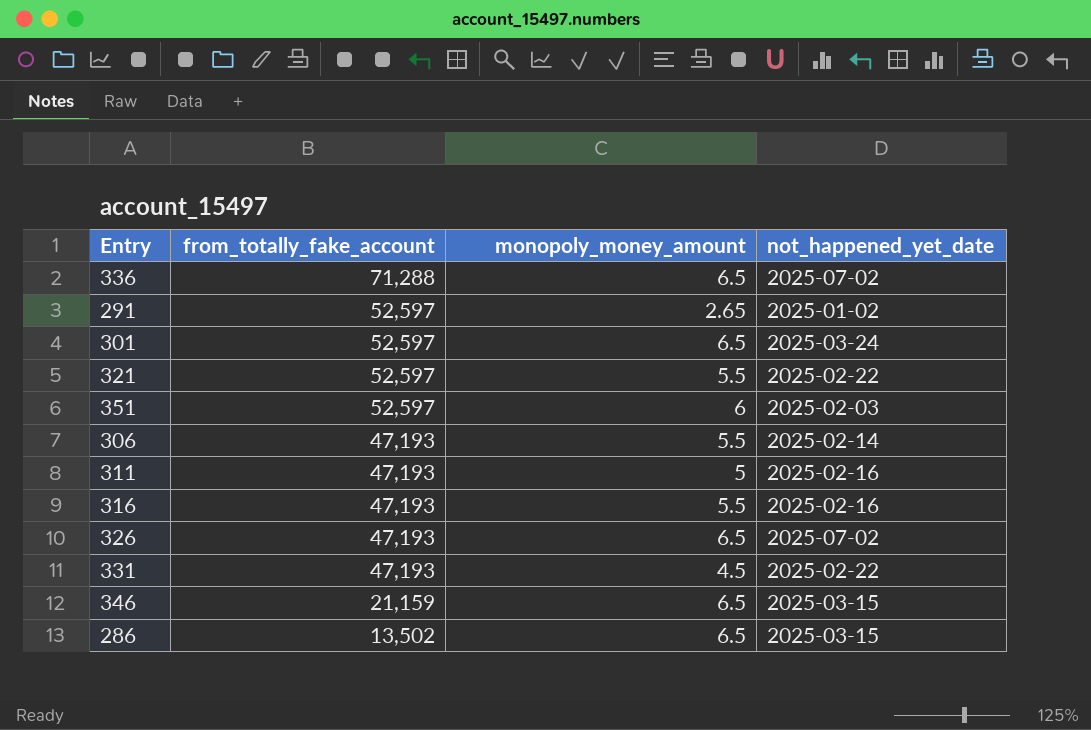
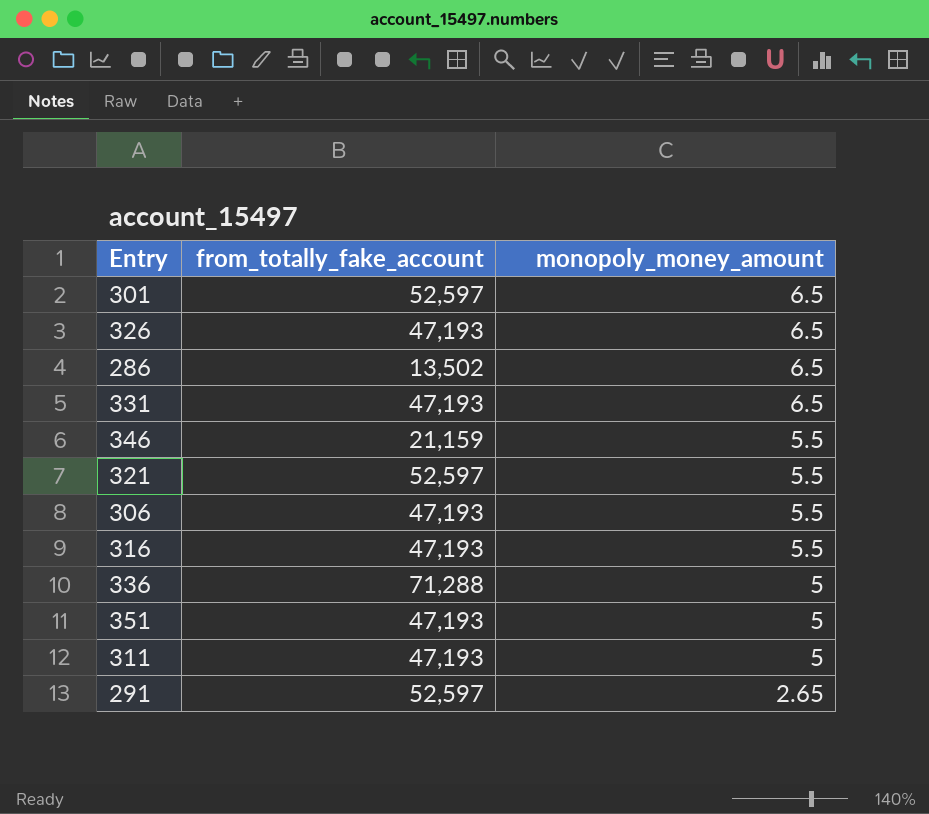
row order: from_totally_fake_account descending -> monopoly_money_amount descending
column not_happened_yet_date | position: 4 -> none
331 | monopoly_money_amount: 4.5 -> 6.5
346 | monopoly_money_amount: 6.5 -> 5.5
336 | monopoly_money_amount: 6.5 -> 5
351 | from_totally_fake_account: 52,597 -> 47,193
351 | monopoly_money_amount: 6 -> 5

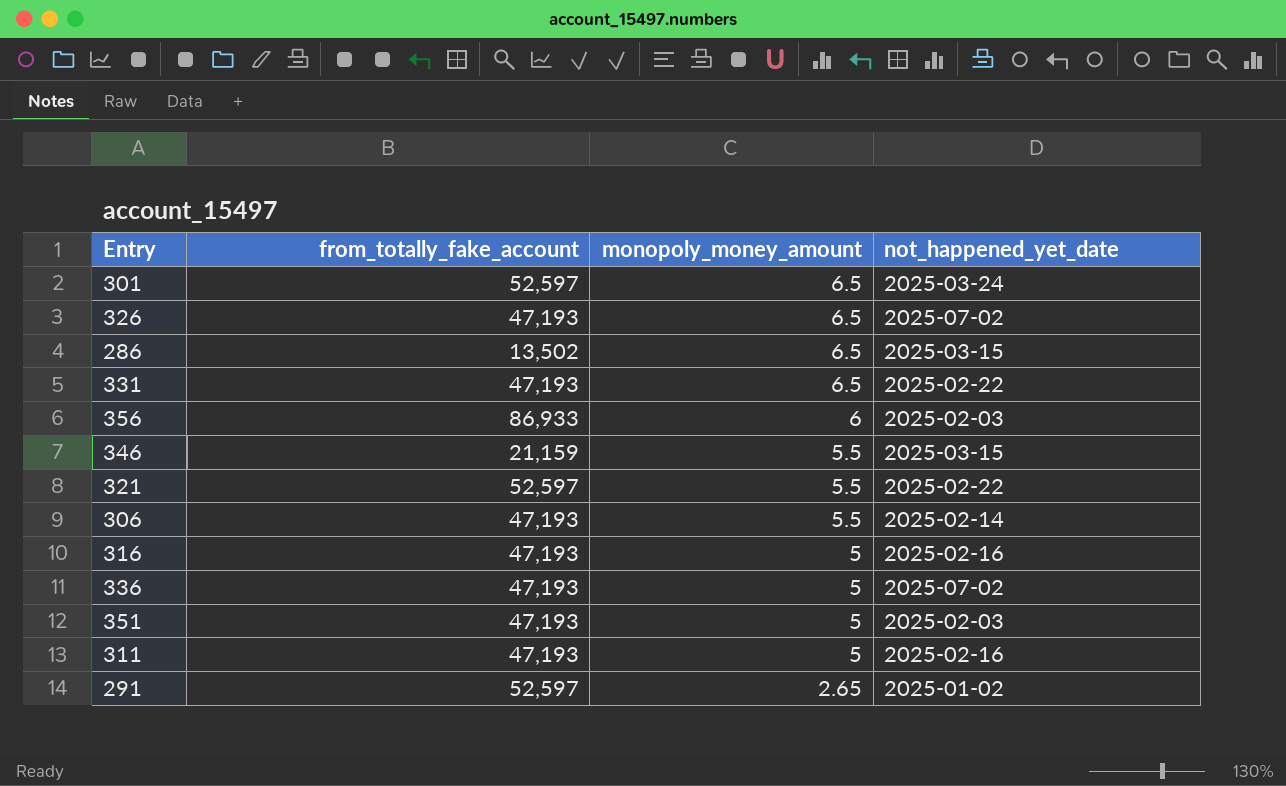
column not_happened_yet_date | position: none -> 4
row 356: none -> 86,933 | 6 | 2025-02-03
316 | monopoly_money_amount: 5.5 -> 5
336 | from_totally_fake_account: 71,288 -> 47,193

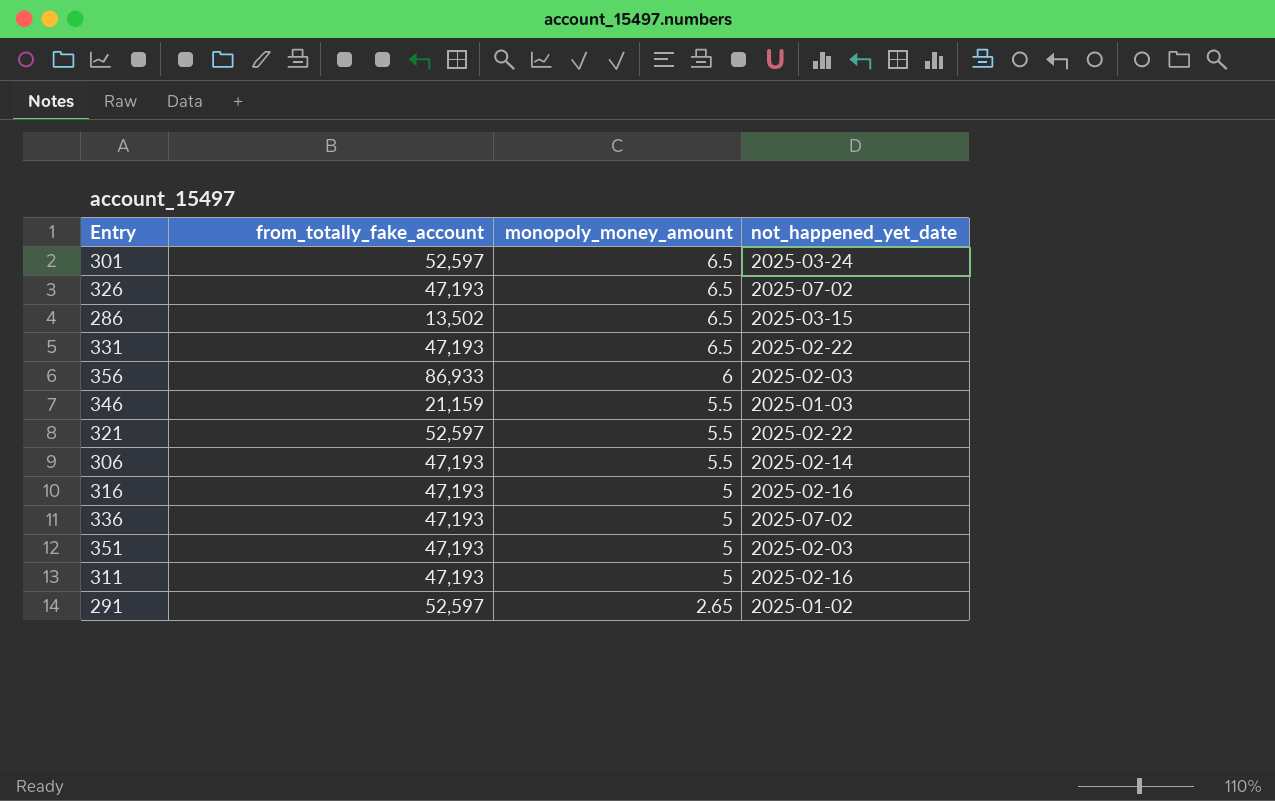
346 | not_happened_yet_date: 2025-03-15 -> 2025-01-03

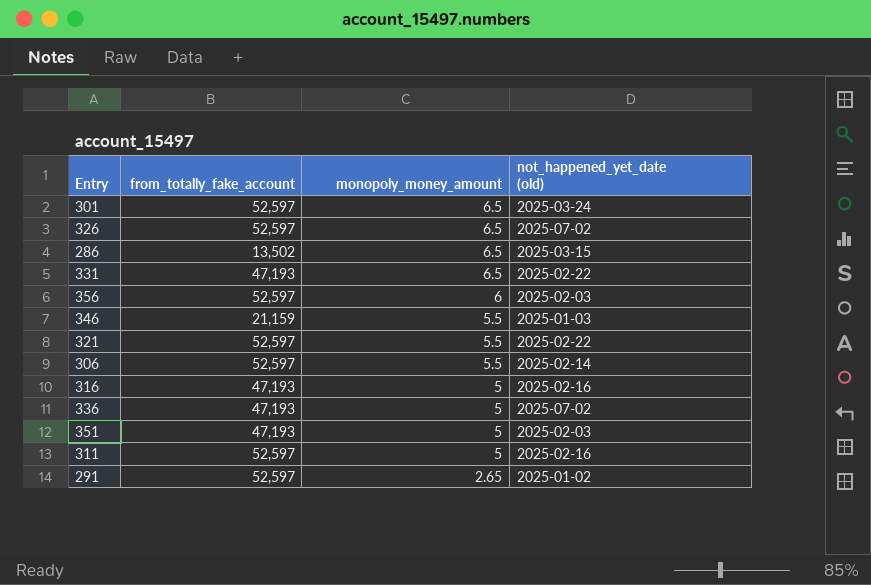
column name: not_happened_yet_date -> not_happened_yet_date (old)
326 | from_totally_fake_account: 47,193 -> 52,597
356 | from_totally_fake_account: 86,933 -> 52,597
306 | from_totally_fake_account: 47,193 -> 52,597
311 | from_totally_fake_account: 47,193 -> 52,597

